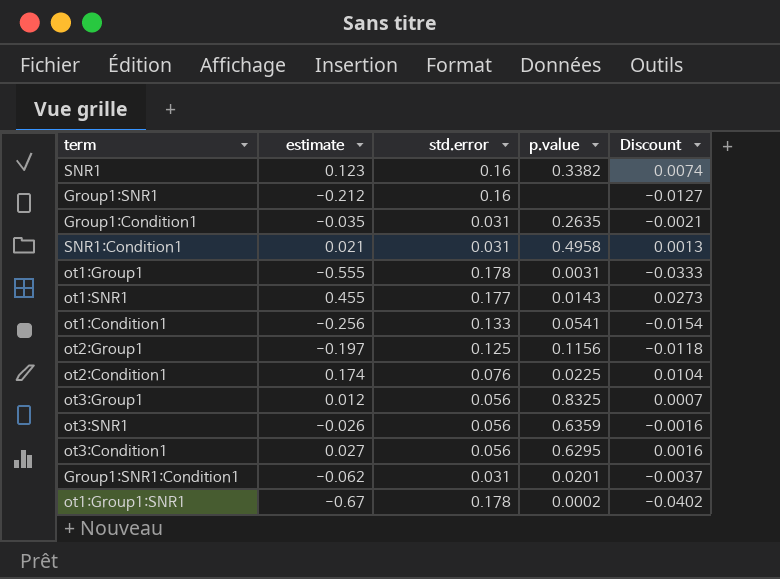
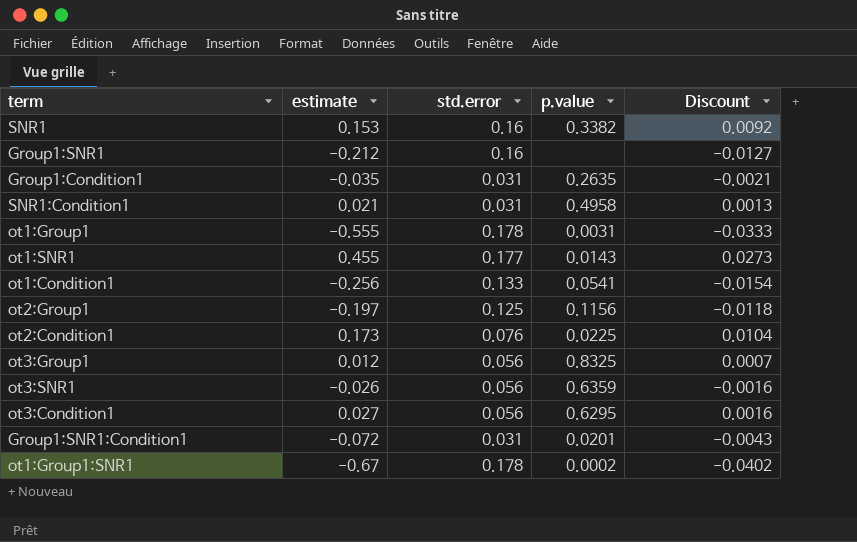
SNR1 | estimate: 0.123 -> 0.153
SNR1 | Discount: 0.0074 -> 0.0092
ot2:Condition1 | estimate: 0.174 -> 0.173
Group1:SNR1:Condition1 | estimate: -0.062 -> -0.072
Group1:SNR1:Condition1 | Discount: -0.0037 -> -0.0043

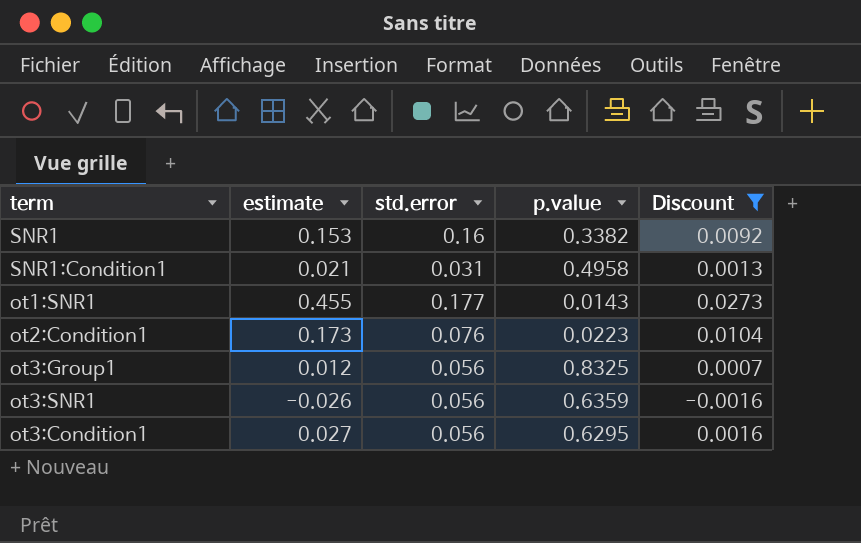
filter: none -> Discount >= -0.0016
ot2:Condition1 | p.value: 0.0225 -> 0.0223

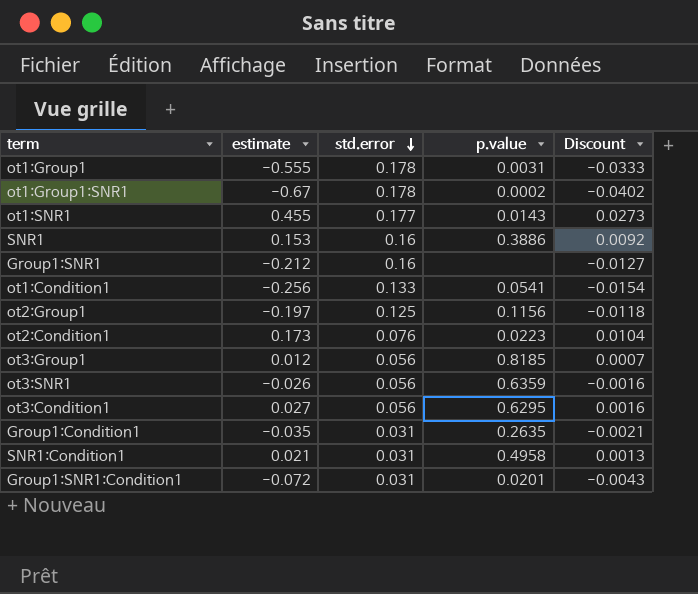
filter: Discount >= -0.0016 -> none
row order: none -> std.error descending
SNR1 | p.value: 0.3382 -> 0.3886
ot3:Group1 | p.value: 0.8325 -> 0.8185

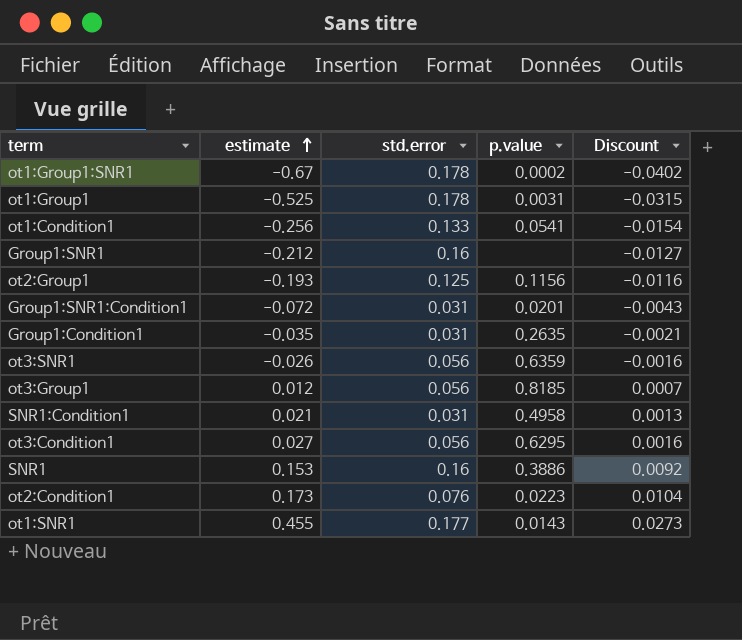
row order: std.error descending -> estimate ascending
ot1:Group1 | estimate: -0.555 -> -0.525
ot1:Group1 | Discount: -0.0333 -> -0.0315
ot2:Group1 | estimate: -0.197 -> -0.193
ot2:Group1 | Discount: -0.0118 -> -0.0116

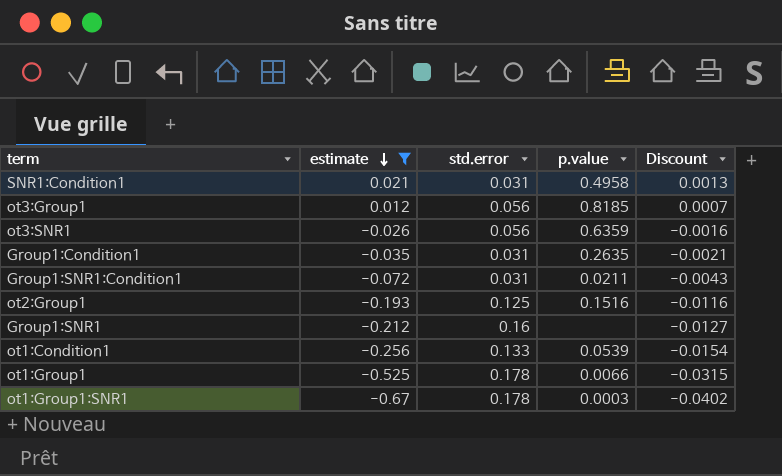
filter: none -> estimate <= 0.021
row order: estimate ascending -> estimate descending
Group1:SNR1:Condition1 | p.value: 0.0201 -> 0.0211
ot2:Group1 | p.value: 0.1156 -> 0.1516
ot1:Condition1 | p.value: 0.0541 -> 0.0539
ot1:Group1 | p.value: 0.0031 -> 0.0066
ot1:Group1:SNR1 | p.value: 0.0002 -> 0.0003

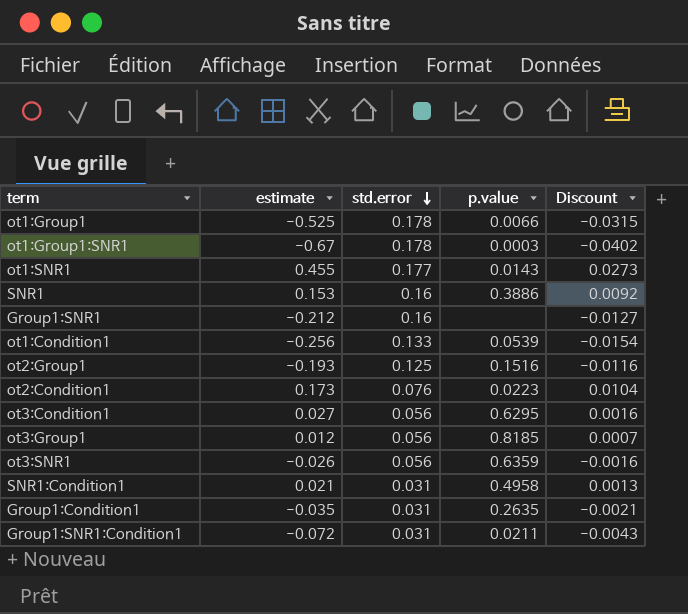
filter: estimate <= 0.021 -> none
row order: estimate descending -> std.error descending

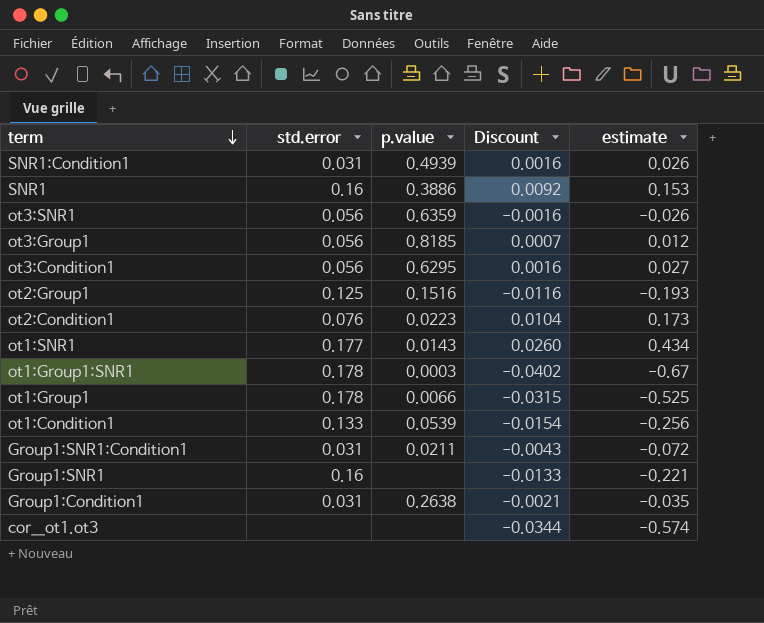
row order: std.error descending -> term descending
column estimate | position: 2 -> 5
SNR1:Condition1 | p.value: 0.4958 -> 0.4939
SNR1:Condition1 | Discount: 0.0013 -> 0.0016
SNR1:Condition1 | estimate: 0.021 -> 0.026
ot1:SNR1 | Discount: 0.0273 -> 0.0260
ot1:SNR1 | estimate: 0.455 -> 0.434
Group1:SNR1 | Discount: -0.0127 -> -0.0133
Group1:SNR1 | estimate: -0.212 -> -0.221
Group1:Condition1 | p.value: 0.2635 -> 0.2638
row cor__ot1.ot3: none -> none | none | -0.0344 | -0.574

